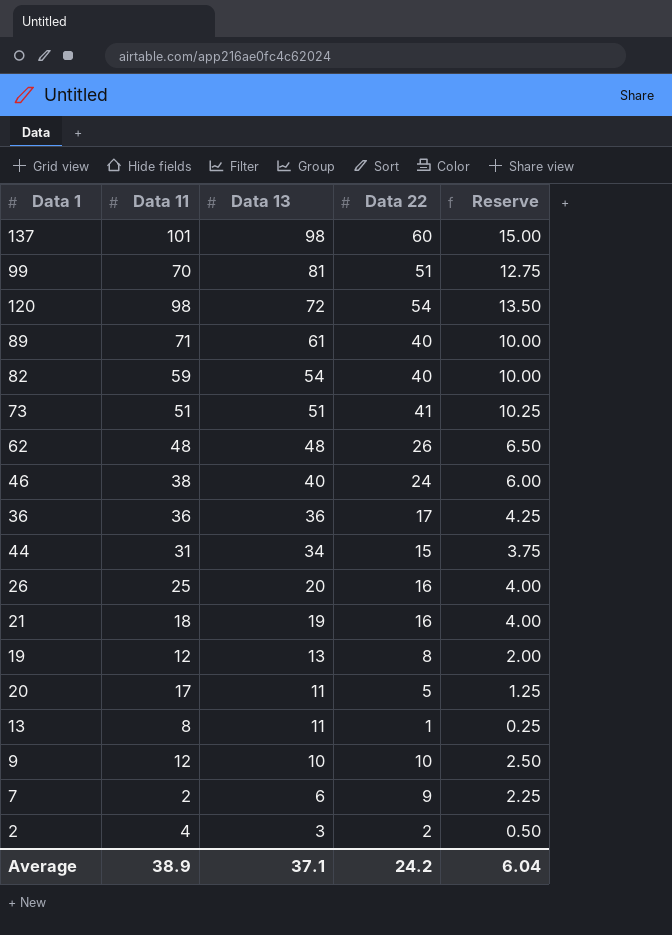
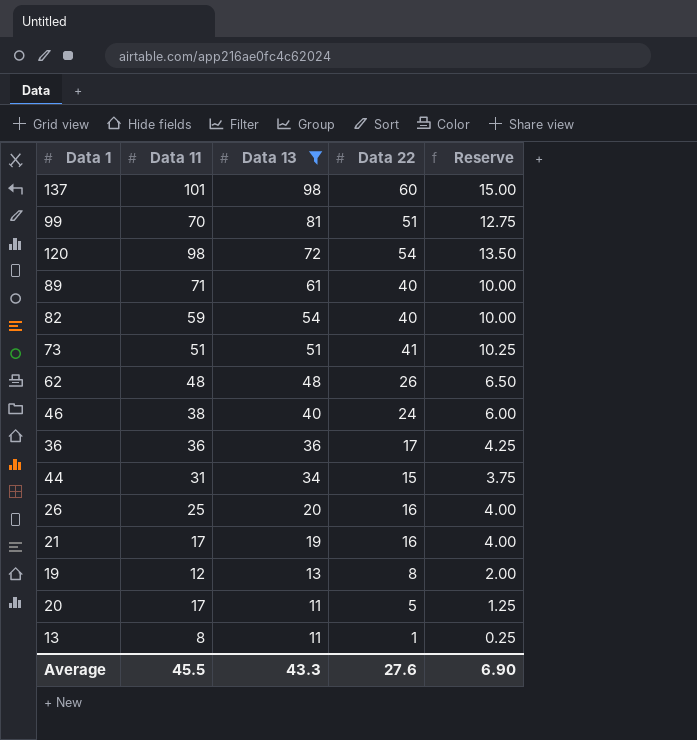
filter: none -> Data 13 >= 11
21 | Data 11: 18 -> 17
Average | Data 11: 38.9 -> 45.5
Average | Data 13: 37.1 -> 43.3
Average | Data 22: 24.2 -> 27.6
Average | Reserve: 6.04 -> 6.90

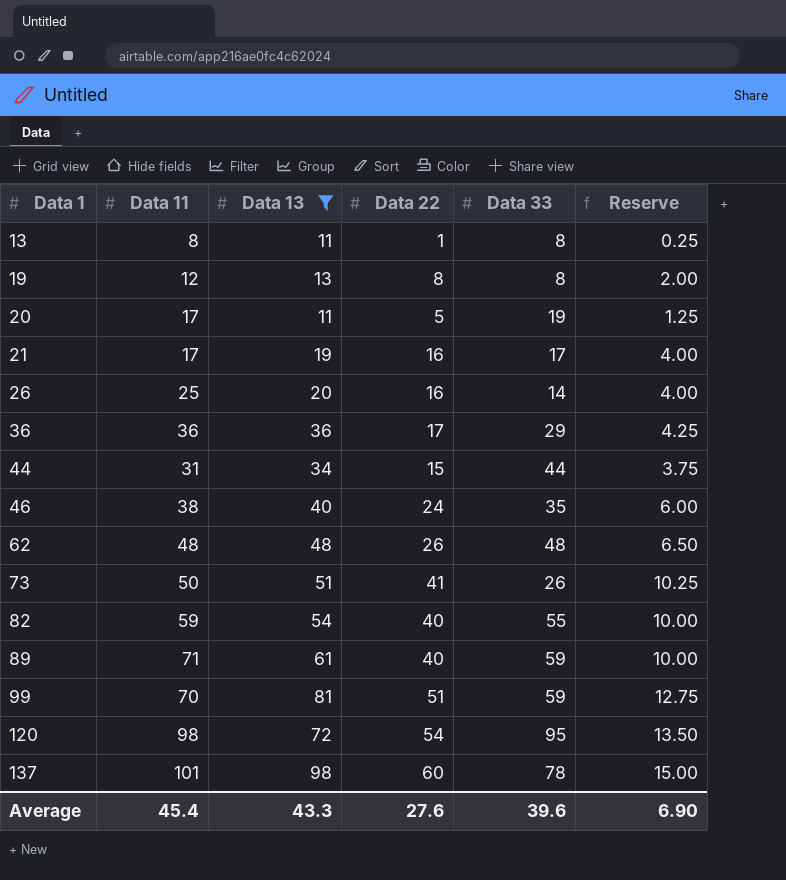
row order: Data 13 descending -> Data 1 ascending
column Data 33 | position: none -> 5
73 | Data 11: 51 -> 50
Average | Data 11: 45.5 -> 45.4

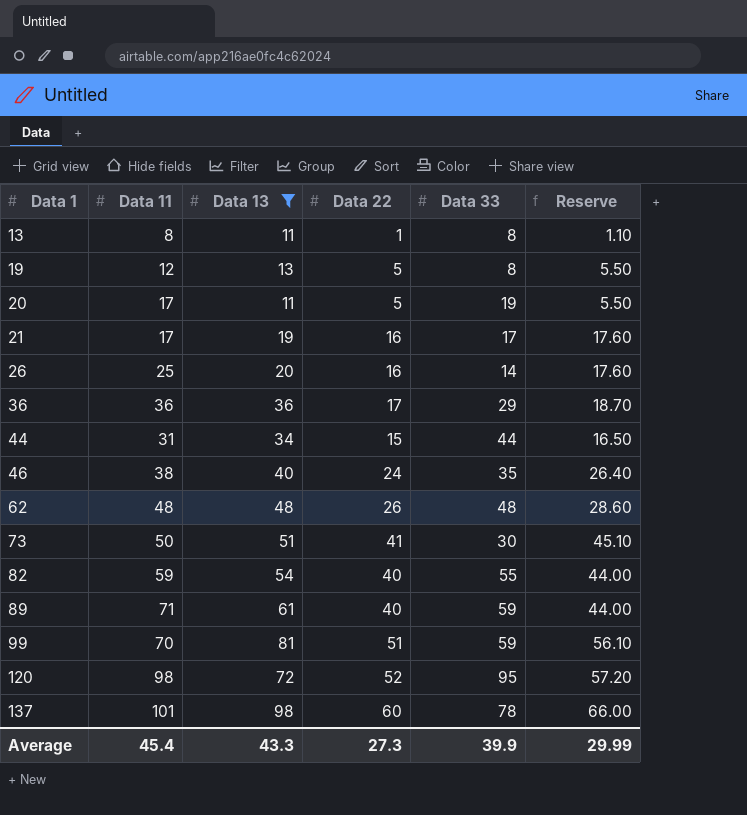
column Reserve | formula: [Data 22] * 0.25 -> [Data 22] * 1.1
19 | Data 22: 8 -> 5
73 | Data 33: 26 -> 30
120 | Data 22: 54 -> 52
Average | Data 22: 27.6 -> 27.3
Average | Data 33: 39.6 -> 39.9
Average | Reserve: 6.90 -> 29.99

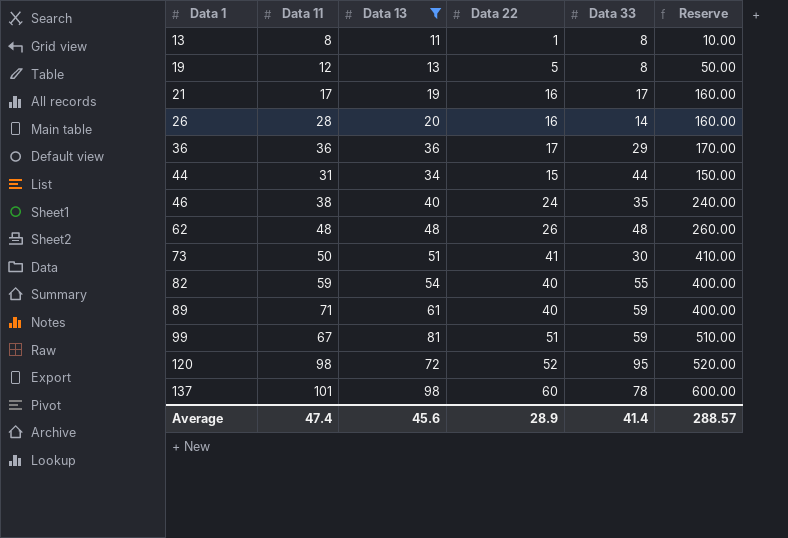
column Reserve | formula: [Data 22] * 1.1 -> [Data 22] * 10
row 20: 17 | 11 | 5 | 19 | 5.50 -> none
26 | Data 11: 25 -> 28
99 | Data 11: 70 -> 67
Average | Data 11: 45.4 -> 47.4
Average | Data 13: 43.3 -> 45.6
Average | Data 22: 27.3 -> 28.9
Average | Data 33: 39.9 -> 41.4
Average | Reserve: 29.99 -> 288.57

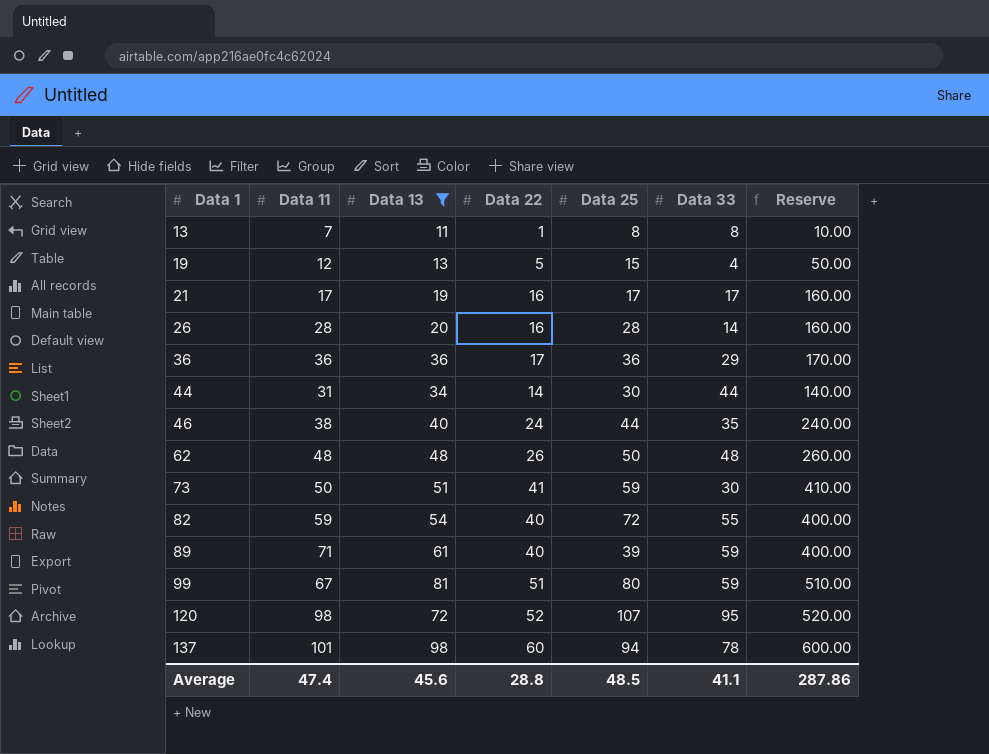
column Data 25 | position: none -> 5
13 | Data 11: 8 -> 7
19 | Data 33: 8 -> 4
44 | Data 22: 15 -> 14
44 | Reserve: 150.00 -> 140.00
Average | Data 22: 28.9 -> 28.8
Average | Data 33: 41.4 -> 41.1
Average | Reserve: 288.57 -> 287.86

